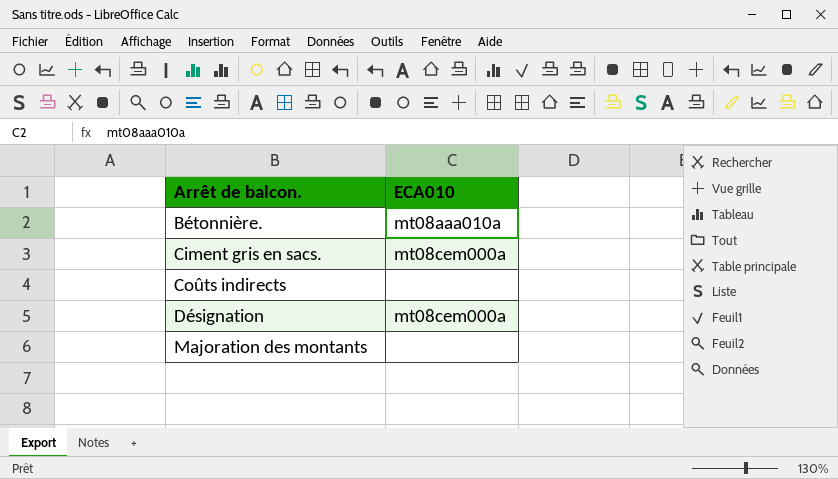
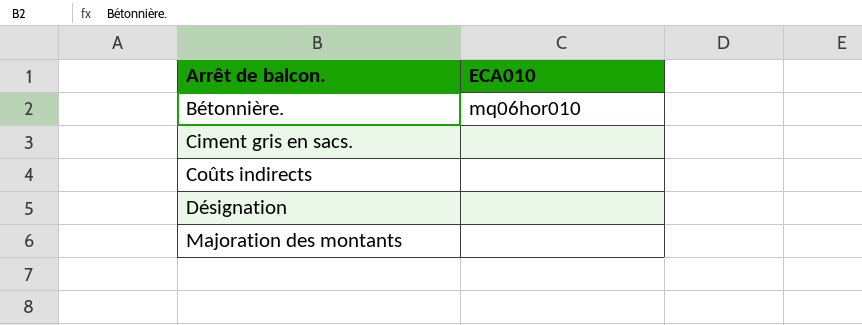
Bétonnière. | ECA010: mt08aaa010a -> mq06hor010
Ciment gris en sacs. | ECA010: mt08cem000a -> none
Désignation | ECA010: mt08cem000a -> none

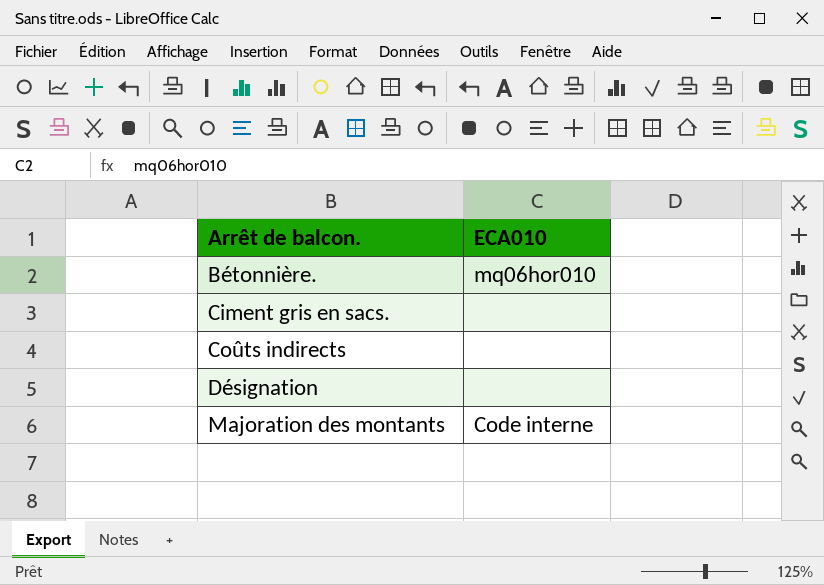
Majoration des montants | ECA010: none -> Code interne

